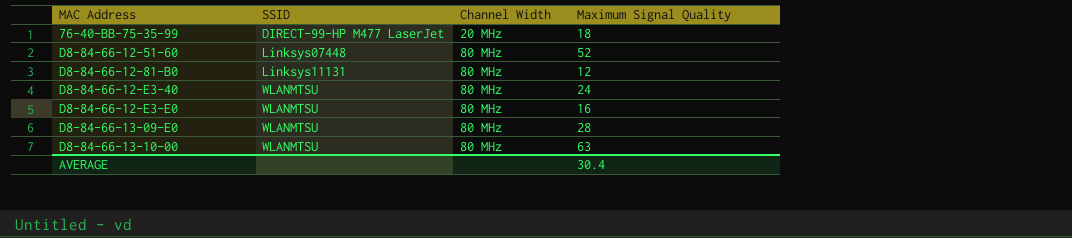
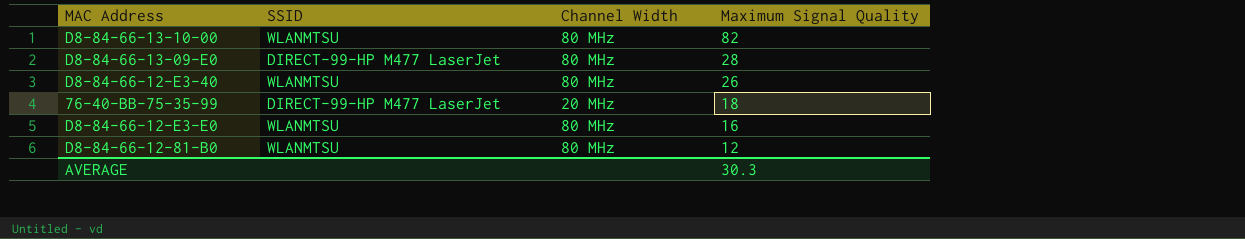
row order: MAC Address ascending -> Maximum Signal Quality descending
row D8-84-66-12-51-60: Linksys07448 | 80 MHz | 52 -> none
D8-84-66-13-10-00 | Maximum Signal Quality: 63 -> 82
D8-84-66-13-09-E0 | SSID: WLANMTSU -> DIRECT-99-HP M477 LaserJet
D8-84-66-12-E3-40 | Maximum Signal Quality: 24 -> 26
D8-84-66-12-81-B0 | SSID: Linksys11131 -> WLANMTSU
AVERAGE | Maximum Signal Quality: 30.4 -> 30.3

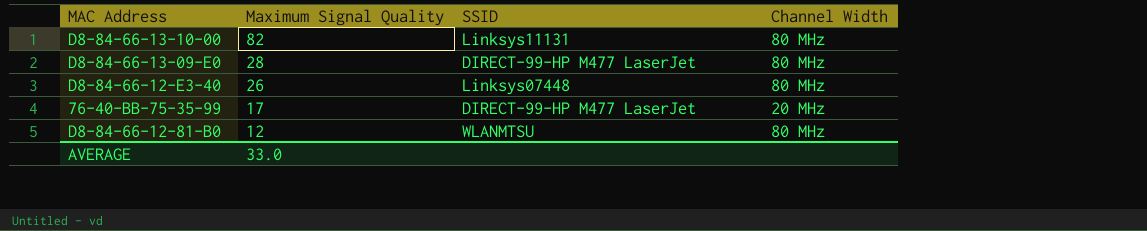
column Maximum Signal Quality | position: 4 -> 2
row D8-84-66-12-E3-E0: WLANMTSU | 80 MHz | 16 -> none
D8-84-66-13-10-00 | SSID: WLANMTSU -> Linksys11131
D8-84-66-12-E3-40 | SSID: WLANMTSU -> Linksys07448
76-40-BB-75-35-99 | Maximum Signal Quality: 18 -> 17
AVERAGE | Maximum Signal Quality: 30.3 -> 33.0

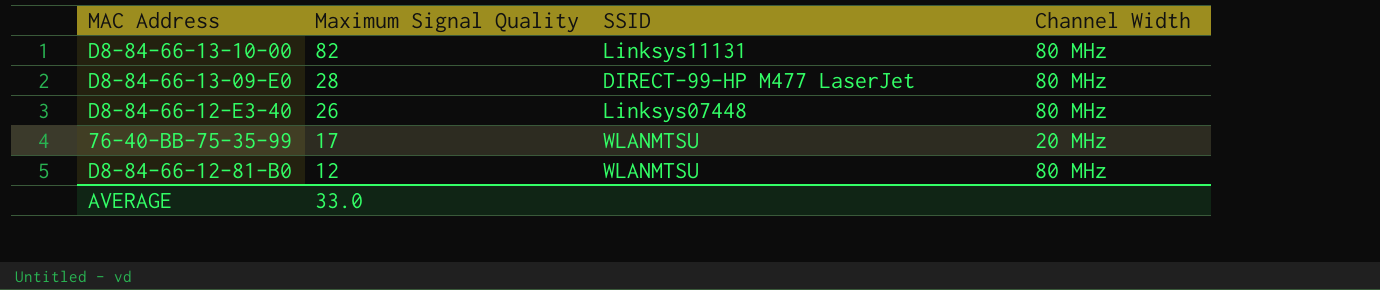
76-40-BB-75-35-99 | SSID: DIRECT-99-HP M477 LaserJet -> WLANMTSU

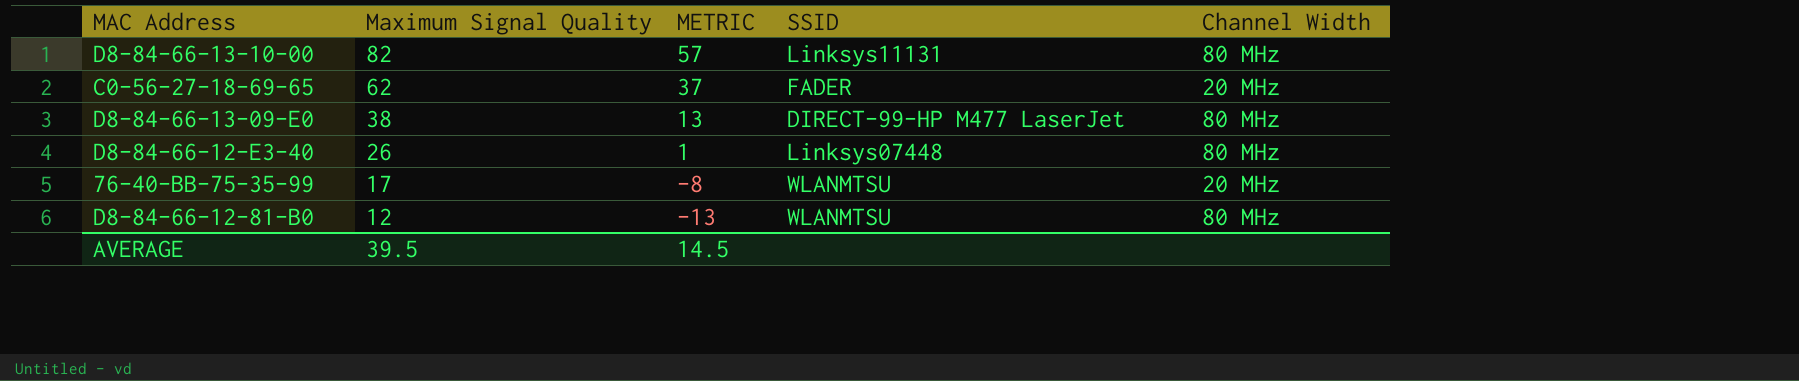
column METRIC | formula: none -> [Maximum Signal Quality] - 25
row C0-56-27-18-69-65: none -> 62 | 37 | FADER | 20 MHz
D8-84-66-13-09-E0 | Maximum Signal Quality: 28 -> 38
AVERAGE | Maximum Signal Quality: 33.0 -> 39.5

